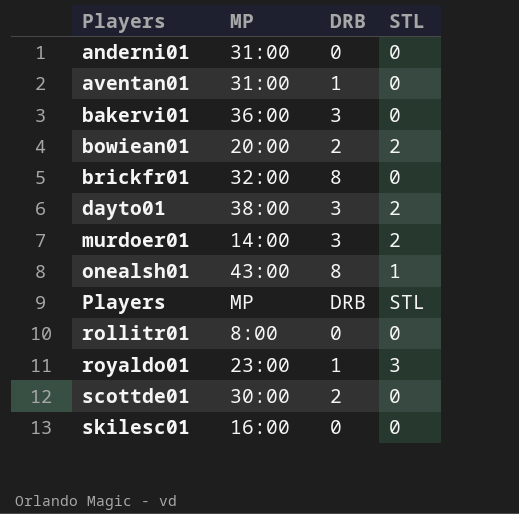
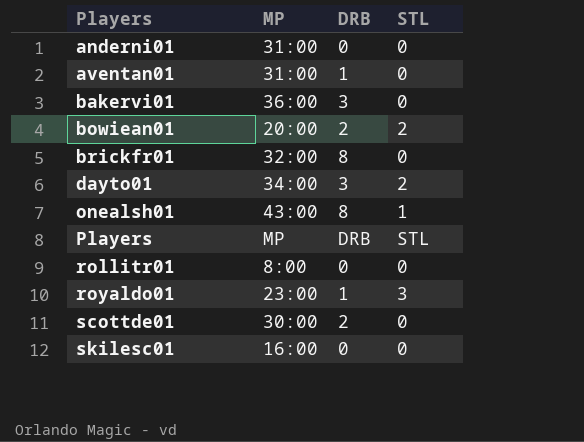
row murdoer01: 14:00 | 3 | 2 -> none
dayto01 | MP: 38:00 -> 34:00

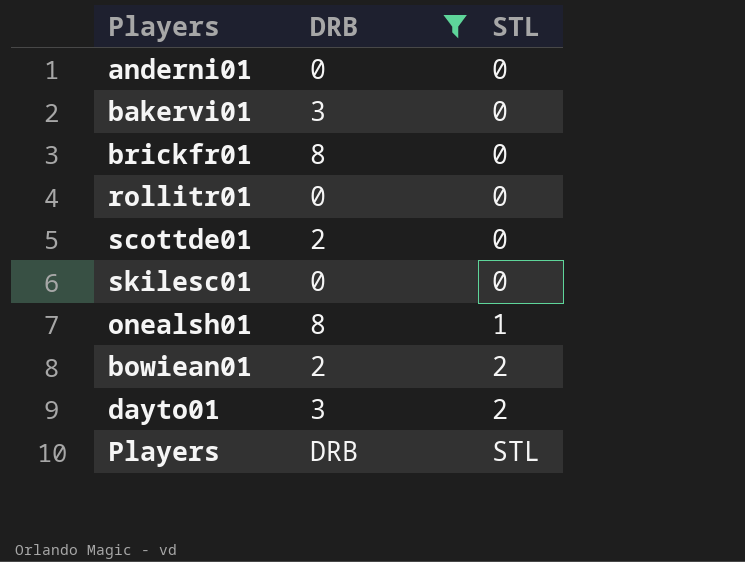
filter: none -> DRB != 1
row order: Players ascending -> STL ascending
column MP | position: 2 -> none

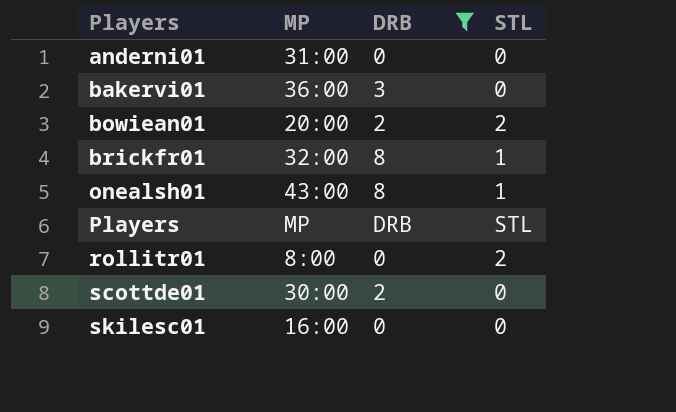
row order: STL ascending -> Players ascending
column MP | position: none -> 2
row dayto01: 3 | 2 -> none
brickfr01 | STL: 0 -> 1
rollitr01 | STL: 0 -> 2

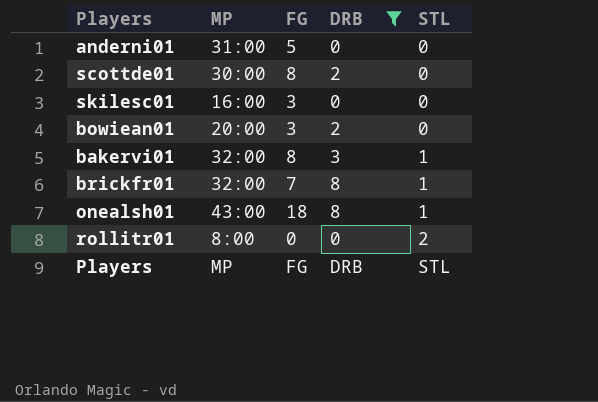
row order: Players ascending -> STL ascending
column FG | position: none -> 3
bowiean01 | STL: 2 -> 0
bakervi01 | MP: 36:00 -> 32:00
bakervi01 | STL: 0 -> 1

